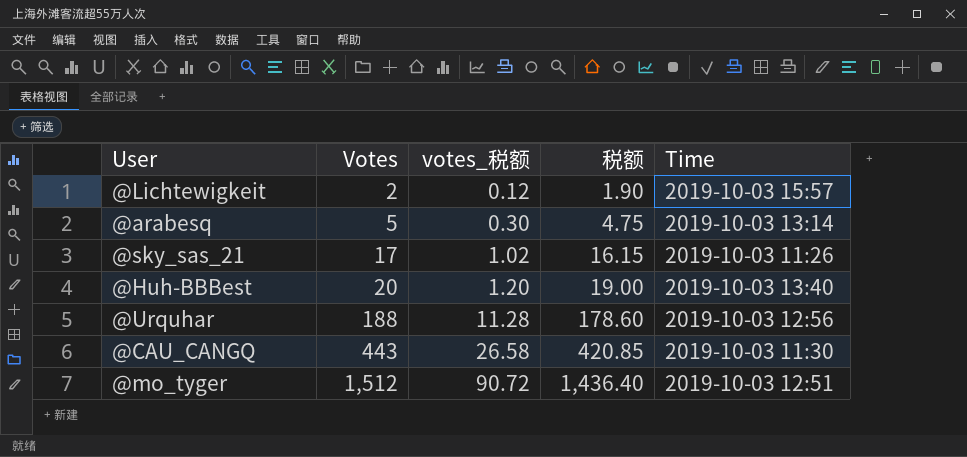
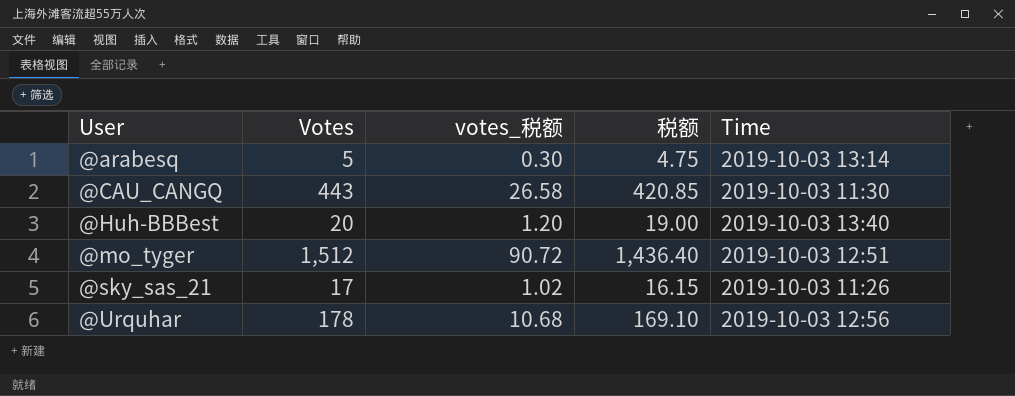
row order: Votes ascending -> User ascending
row @Lichtewigkeit: 2 | 0.12 | 1.90 | 2019-10-03 15:57 -> none
@Urquhar | Votes: 188 -> 178
@Urquhar | votes_税额: 11.28 -> 10.68
@Urquhar | 税额: 178.60 -> 169.10

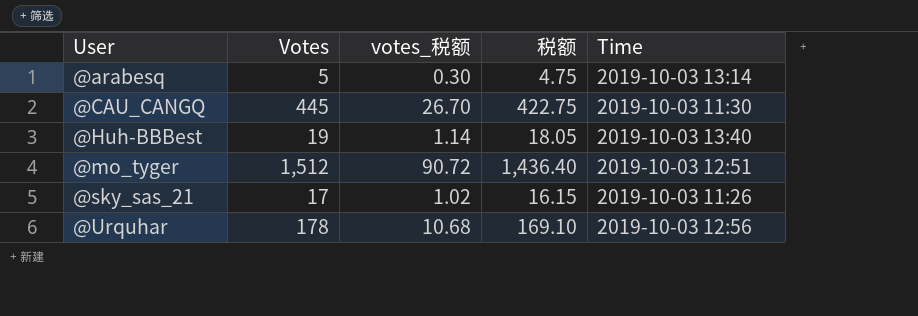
@CAU_CANGQ | Votes: 443 -> 445
@CAU_CANGQ | votes_税额: 26.58 -> 26.70
@CAU_CANGQ | 税额: 420.85 -> 422.75
@Huh-BBBest | Votes: 20 -> 19
@Huh-BBBest | votes_税额: 1.20 -> 1.14
@Huh-BBBest | 税额: 19.00 -> 18.05

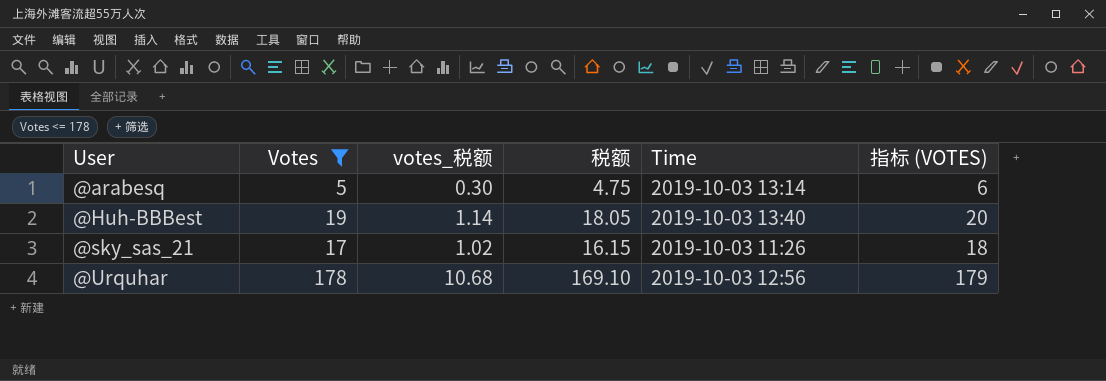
filter: none -> Votes <= 178
column 指标 (VOTES) | formula: none -> [Votes] + 1

